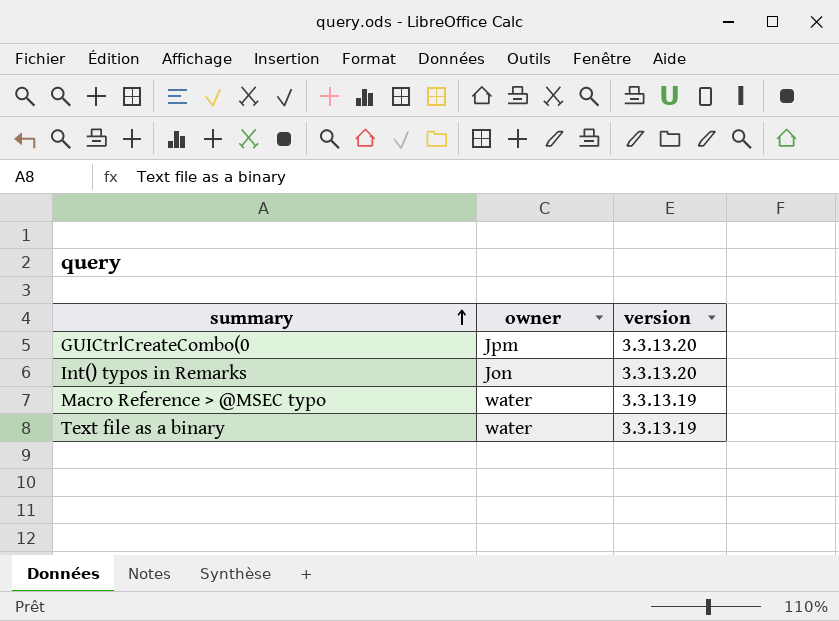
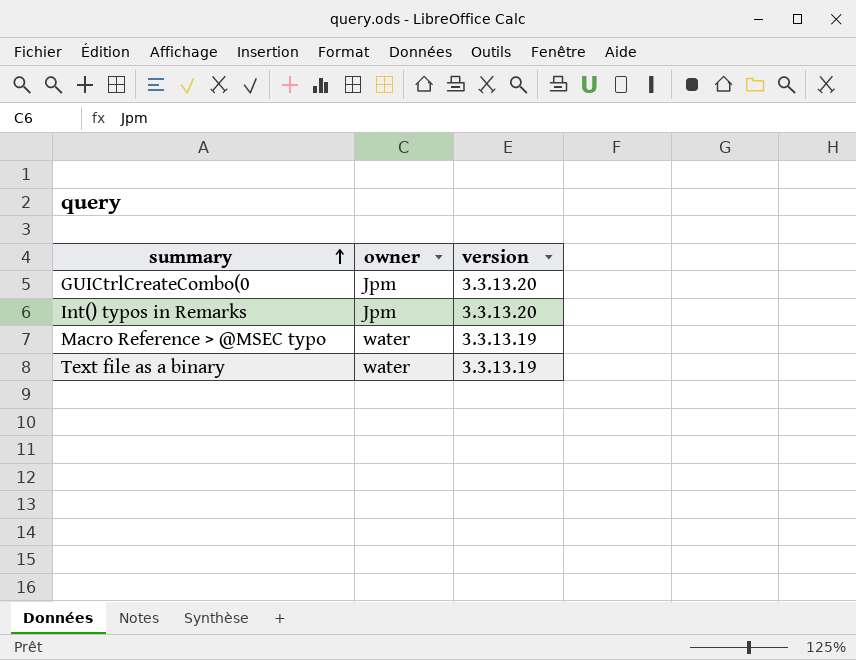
Int() typos in Remarks | owner: Jon -> Jpm

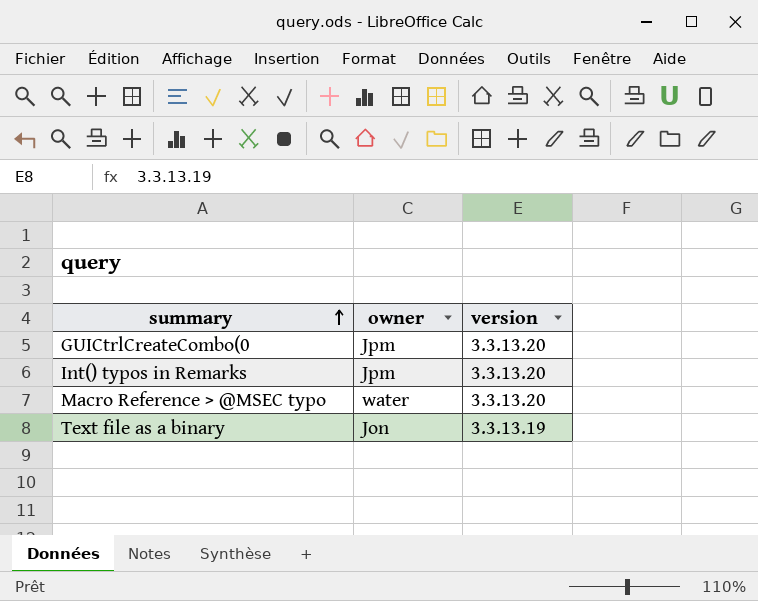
Macro Reference > @MSEC typo | version: 3.3.13.19 -> 3.3.13.20
Text file as a binary | owner: water -> Jon

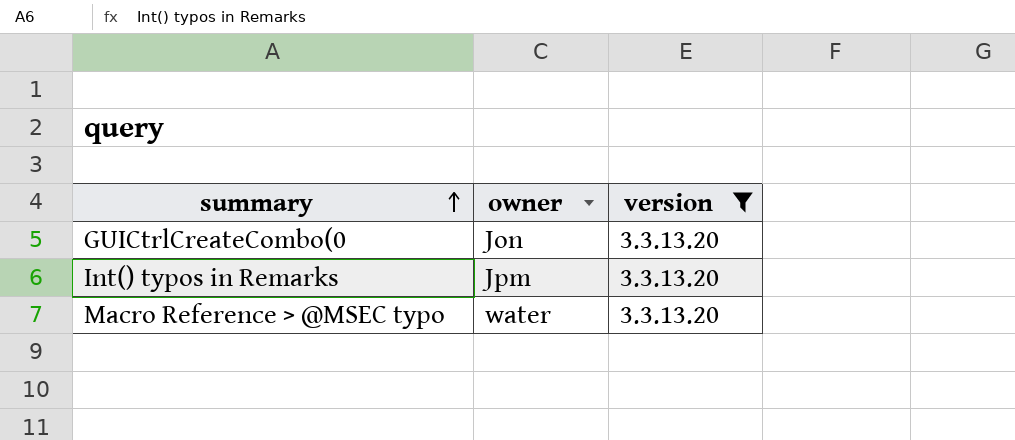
filter: none -> version = 3.3.13.20
GUICtrlCreateCombo(0 | owner: Jpm -> Jon

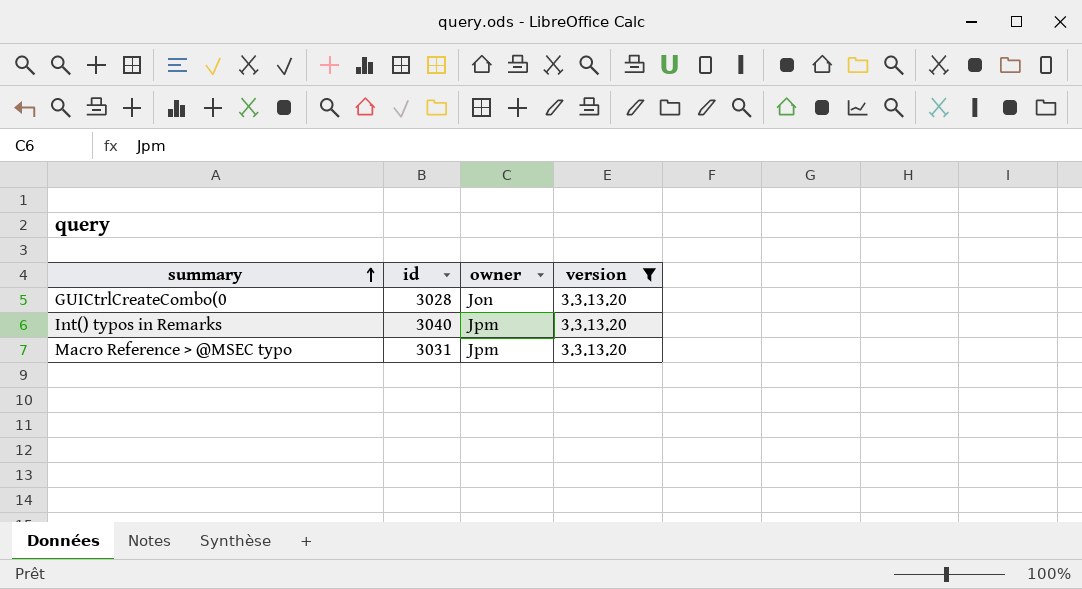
column id | position: none -> 2
Macro Reference > @MSEC typo | owner: water -> Jpm

